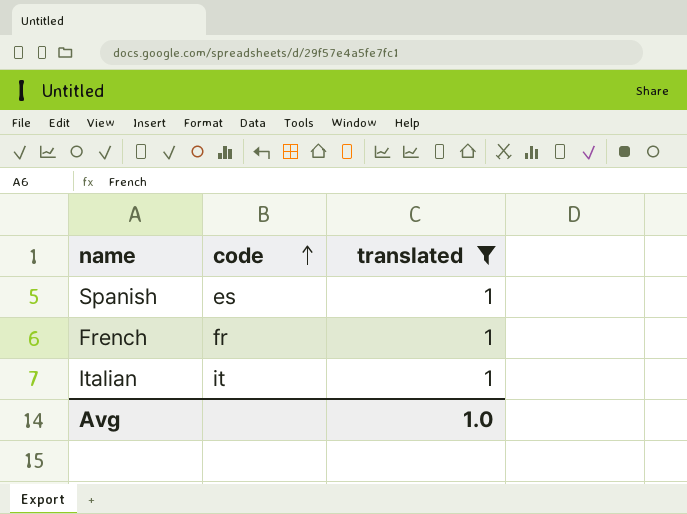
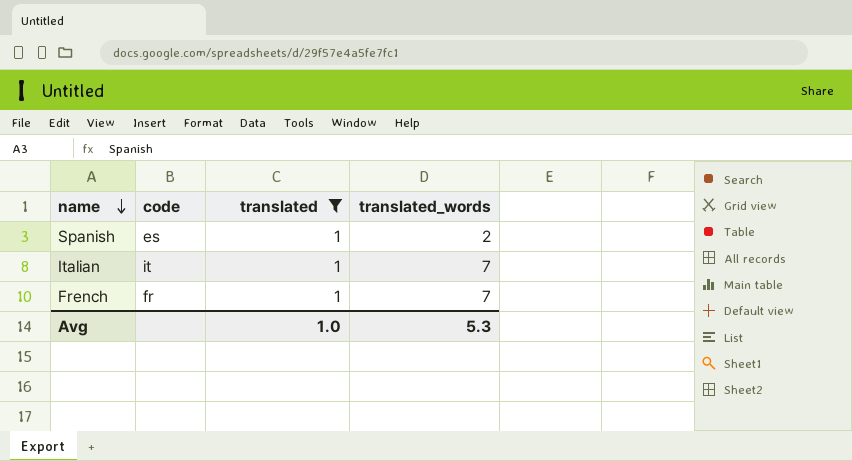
row order: code ascending -> name descending
column translated_words | position: none -> 4

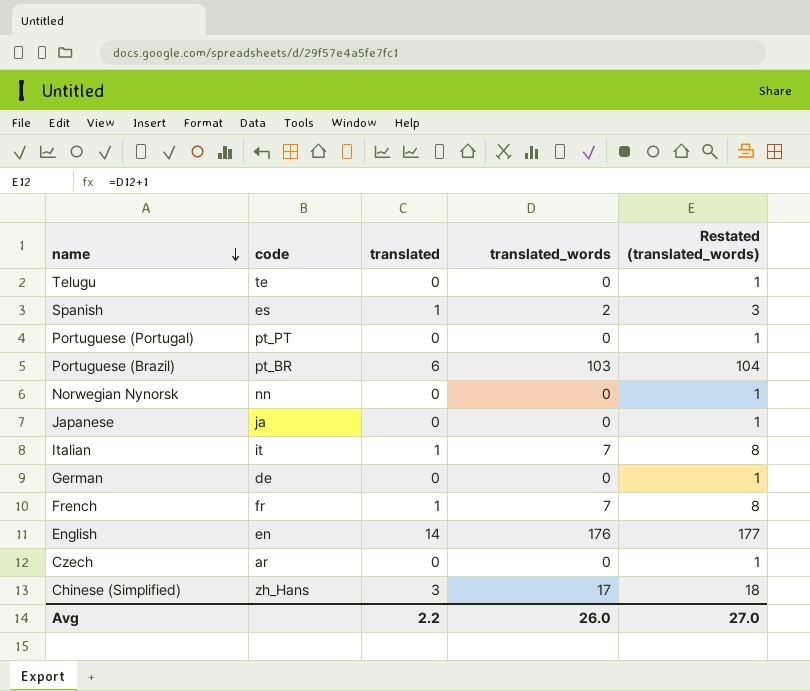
filter: translated = 1 -> none
column Restated (translated_words) | formula: none -> [translated_words] + 1
Avg | translated: 1.0 -> 2.2
Avg | translated_words: 5.3 -> 26.0

